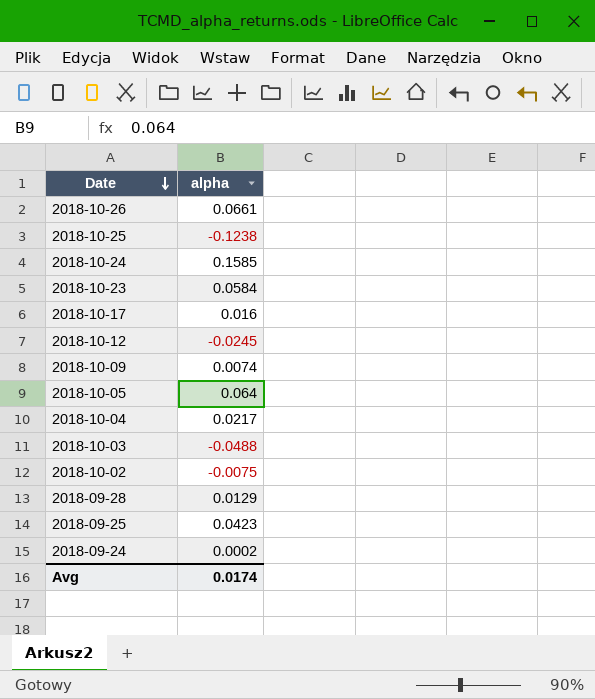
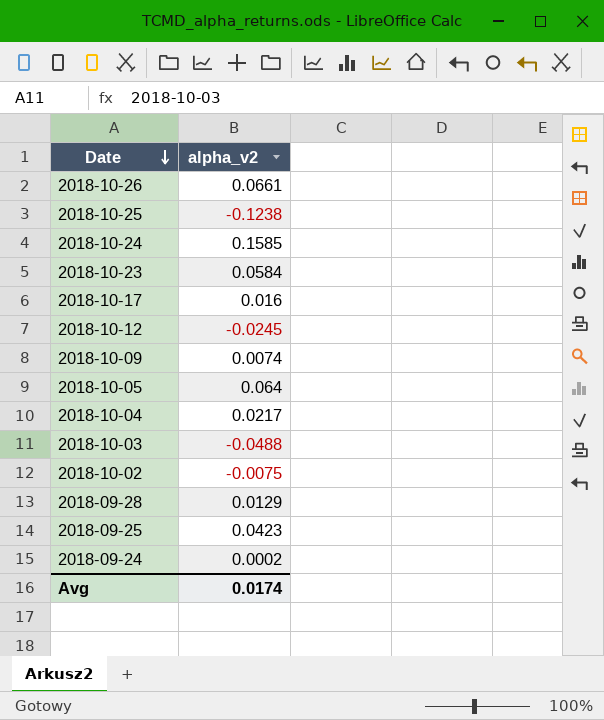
column name: alpha -> alpha_v2

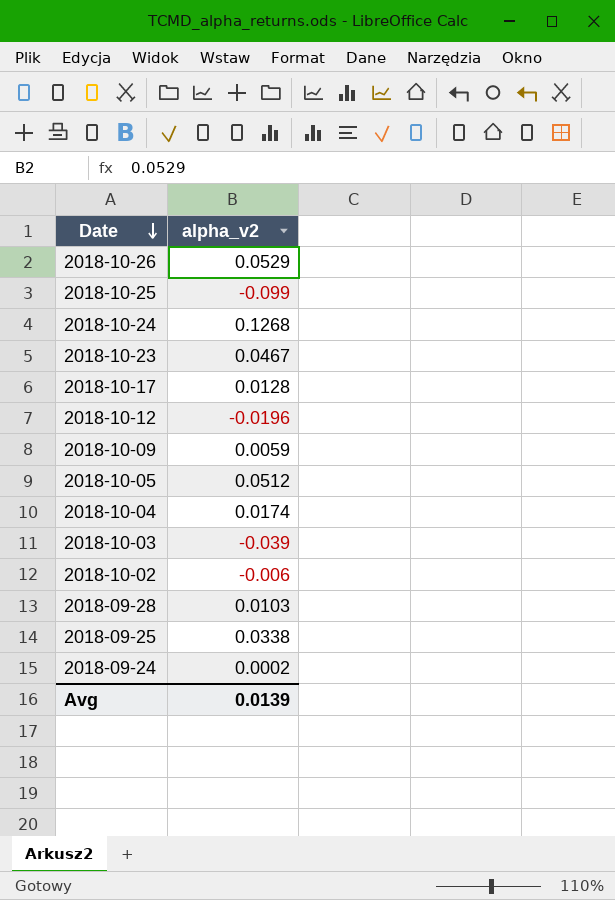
2018-10-26 | alpha_v2: 0.0661 -> 0.0529
2018-10-25 | alpha_v2: -0.1238 -> -0.099
2018-10-24 | alpha_v2: 0.1585 -> 0.1268
2018-10-23 | alpha_v2: 0.0584 -> 0.0467
2018-10-17 | alpha_v2: 0.016 -> 0.0128
2018-10-12 | alpha_v2: -0.0245 -> -0.0196
2018-10-09 | alpha_v2: 0.0074 -> 0.0059
2018-10-05 | alpha_v2: 0.064 -> 0.0512
2018-10-04 | alpha_v2: 0.0217 -> 0.0174
2018-10-03 | alpha_v2: -0.0488 -> -0.039
2018-10-02 | alpha_v2: -0.0075 -> -0.006
2018-09-28 | alpha_v2: 0.0129 -> 0.0103
2018-09-25 | alpha_v2: 0.0423 -> 0.0338
Avg | alpha_v2: 0.0174 -> 0.0139

